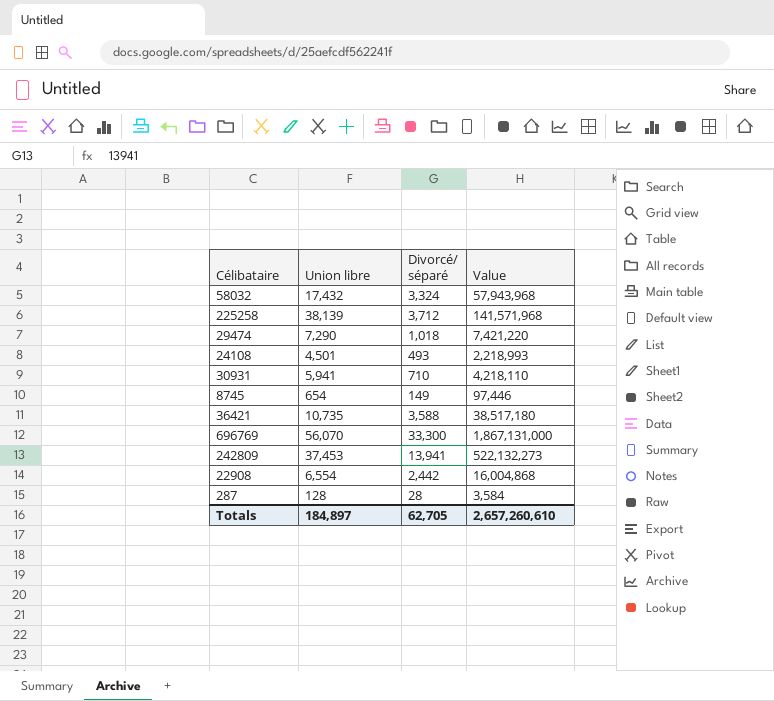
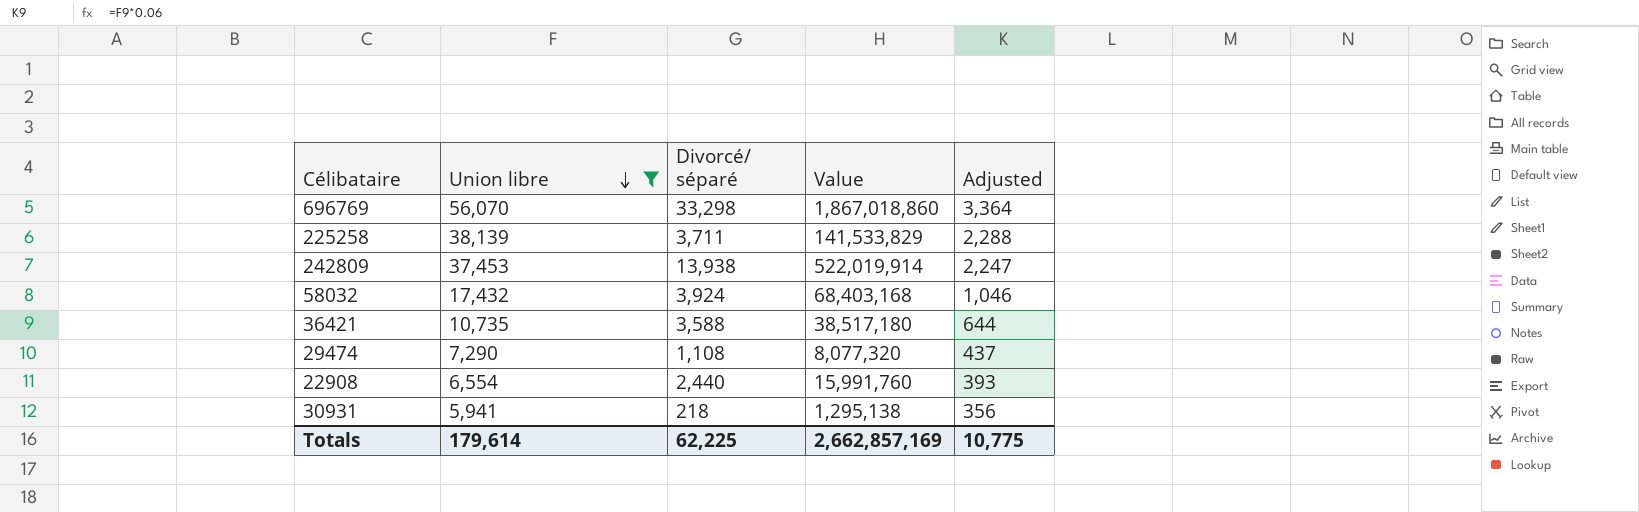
filter: none -> Union libre >= 5,941
row order: none -> Union libre descending
column Adjusted | formula: none -> [Union libre] * 0.06
696769 | Divorcé/ séparé: 33,300 -> 33,298
696769 | Value: 1,867,131,000 -> 1,867,018,860
225258 | Divorcé/ séparé: 3,712 -> 3,711
225258 | Value: 141,571,968 -> 141,533,829
242809 | Divorcé/ séparé: 13,941 -> 13,938
242809 | Value: 522,132,273 -> 522,019,914
58032 | Divorcé/ séparé: 3,324 -> 3,924
58032 | Value: 57,943,968 -> 68,403,168
29474 | Divorcé/ séparé: 1,018 -> 1,108
29474 | Value: 7,421,220 -> 8,077,320
22908 | Divorcé/ séparé: 2,442 -> 2,440
22908 | Value: 16,004,868 -> 15,991,760
30931 | Divorcé/ séparé: 710 -> 218
30931 | Value: 4,218,110 -> 1,295,138
Totals | Union libre: 184,897 -> 179,614
Totals | Divorcé/ séparé: 62,705 -> 62,225
Totals | Value: 2,657,260,610 -> 2,662,857,169

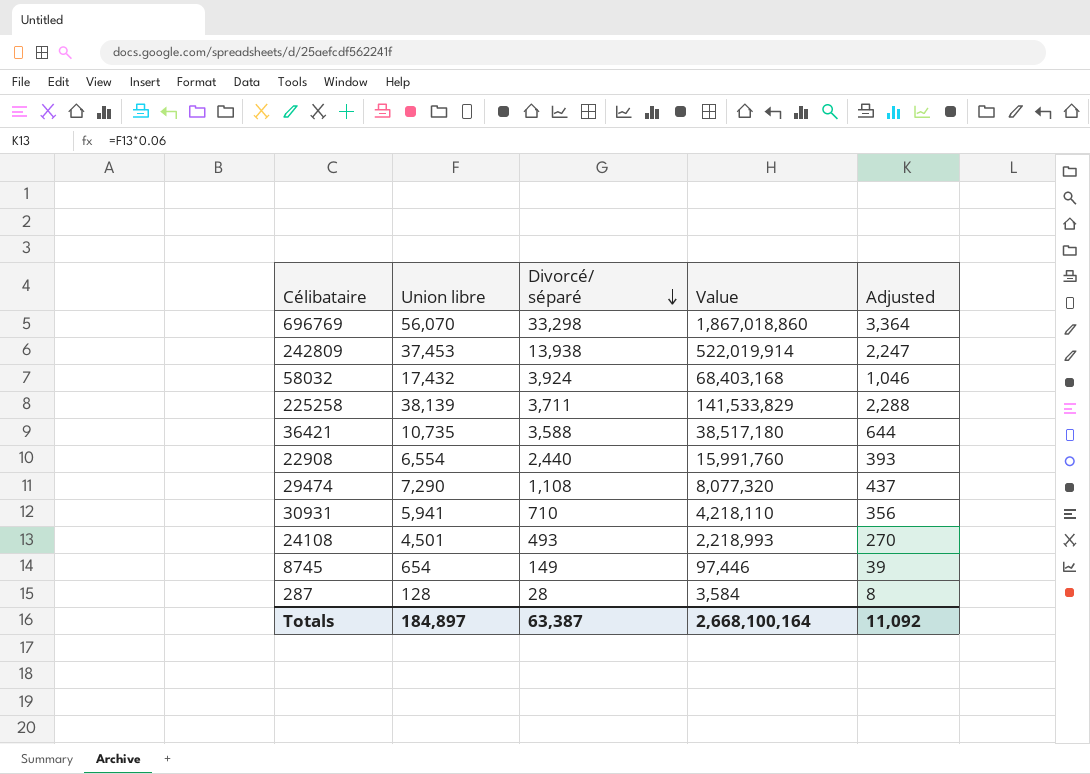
filter: Union libre >= 5,941 -> none
row order: Union libre descending -> Divorcé/ séparé descending
30931 | Divorcé/ séparé: 218 -> 710
30931 | Value: 1,295,138 -> 4,218,110
Totals | Union libre: 179,614 -> 184,897
Totals | Divorcé/ séparé: 62,225 -> 63,387
Totals | Value: 2,662,857,169 -> 2,668,100,164
Totals | Adjusted: 10,775 -> 11,092

